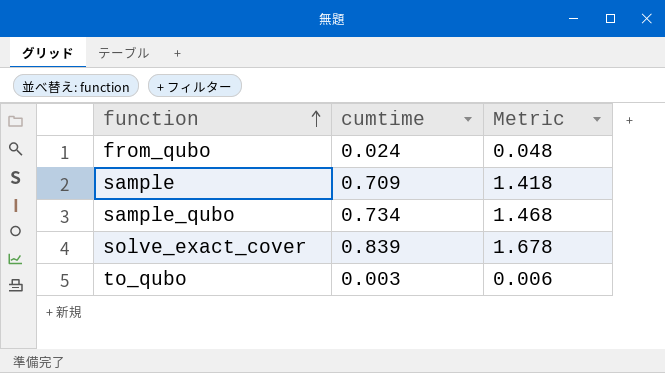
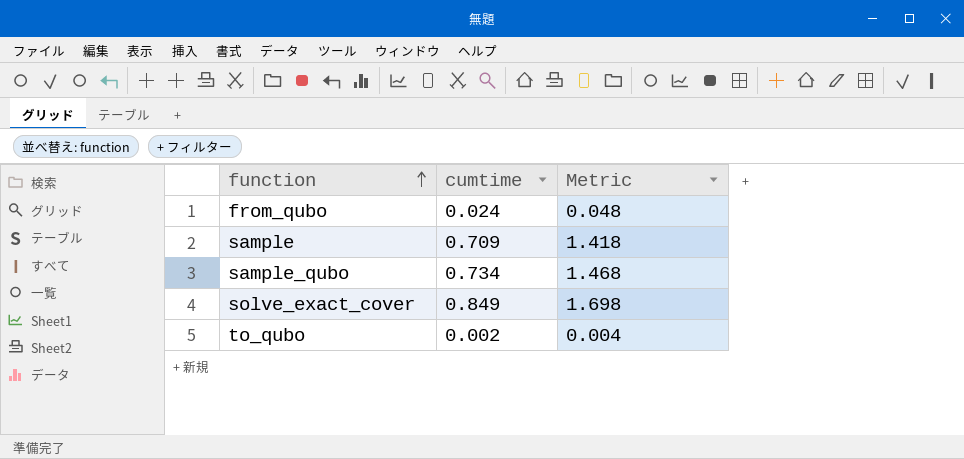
solve_exact_cover | cumtime: 0.839 -> 0.849
solve_exact_cover | Metric: 1.678 -> 1.698
to_qubo | cumtime: 0.003 -> 0.002
to_qubo | Metric: 0.006 -> 0.004

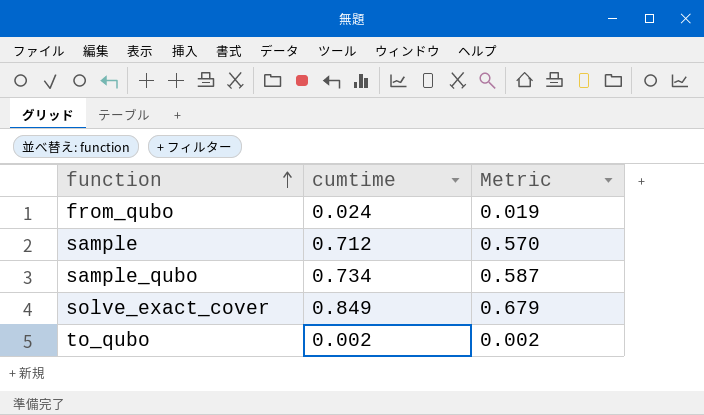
column Metric | formula: [cumtime] * 2 -> [cumtime] * 0.8
sample | cumtime: 0.709 -> 0.712

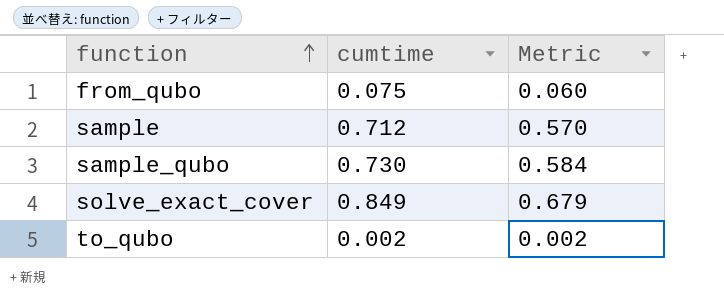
from_qubo | cumtime: 0.024 -> 0.075
from_qubo | Metric: 0.019 -> 0.060
sample_qubo | cumtime: 0.734 -> 0.730
sample_qubo | Metric: 0.587 -> 0.584

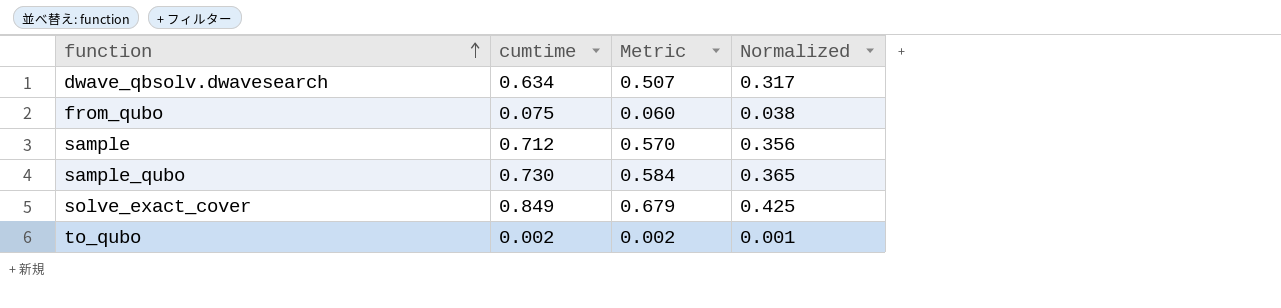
column Normalized | formula: none -> [cumtime] * 0.5
row dwave_qbsolv.dwavesearch: none -> 0.634 | 0.507 | 0.317

